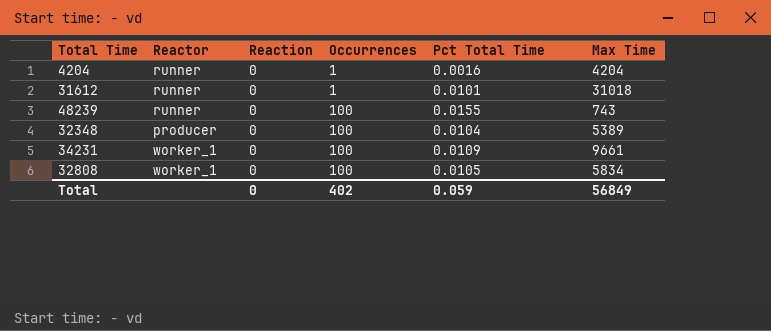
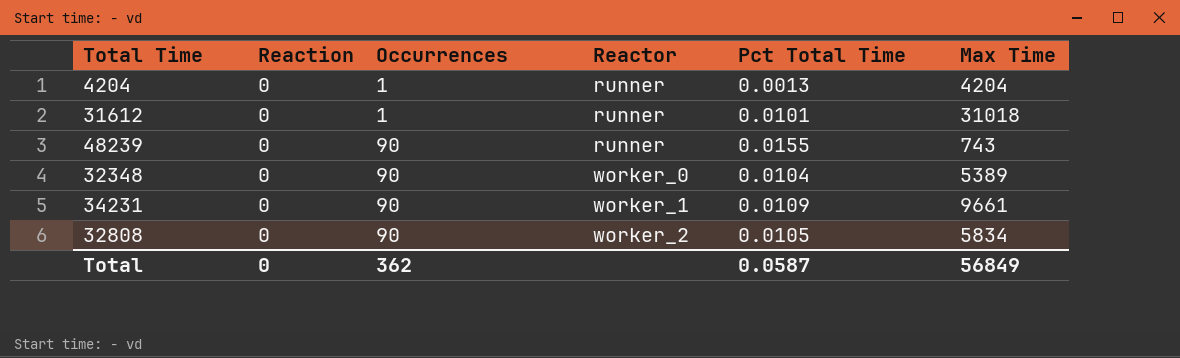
column Reactor | position: 2 -> 4
4204 | Pct Total Time: 0.0016 -> 0.0013
48239 | Occurrences: 100 -> 90
32348 | Occurrences: 100 -> 90
32348 | Reactor: producer -> worker_0
34231 | Occurrences: 100 -> 90
32808 | Occurrences: 100 -> 90
32808 | Reactor: worker_1 -> worker_2
Total | Occurrences: 402 -> 362
Total | Pct Total Time: 0.059 -> 0.0587

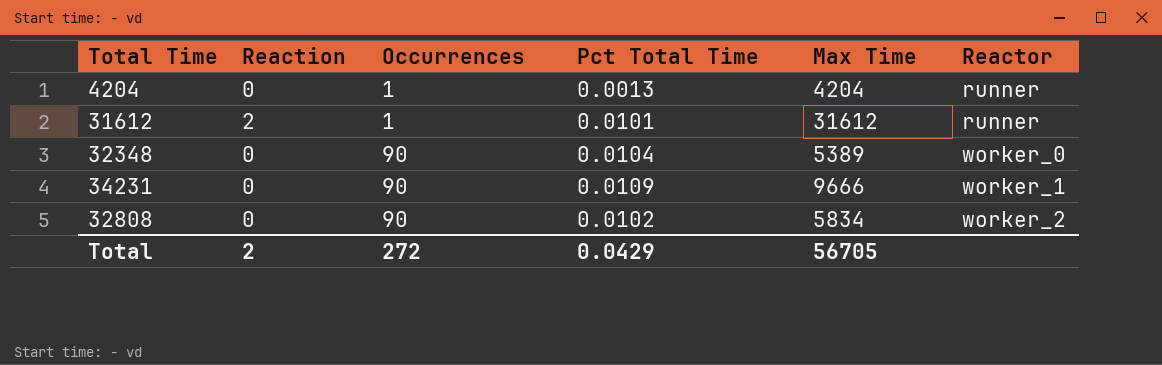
column Reactor | position: 4 -> 6
row 48239: 0 | 90 | runner | 0.0155 | 743 -> none
31612 | Reaction: 0 -> 2
31612 | Max Time: 31018 -> 31612
34231 | Max Time: 9661 -> 9666
32808 | Pct Total Time: 0.0105 -> 0.0102
Total | Reaction: 0 -> 2
Total | Occurrences: 362 -> 272
Total | Pct Total Time: 0.0587 -> 0.0429
Total | Max Time: 56849 -> 56705

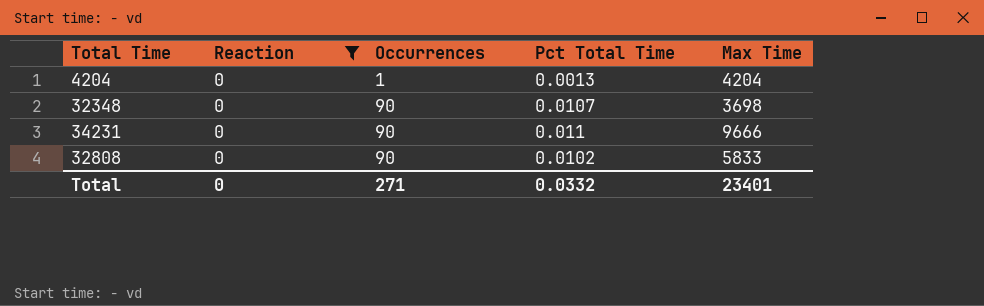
filter: none -> Reaction = 0
column Reactor | position: 6 -> none
32348 | Pct Total Time: 0.0104 -> 0.0107
32348 | Max Time: 5389 -> 3698
34231 | Pct Total Time: 0.0109 -> 0.011
32808 | Max Time: 5834 -> 5833
Total | Reaction: 2 -> 0
Total | Occurrences: 272 -> 271
Total | Pct Total Time: 0.0429 -> 0.0332
Total | Max Time: 56705 -> 23401

